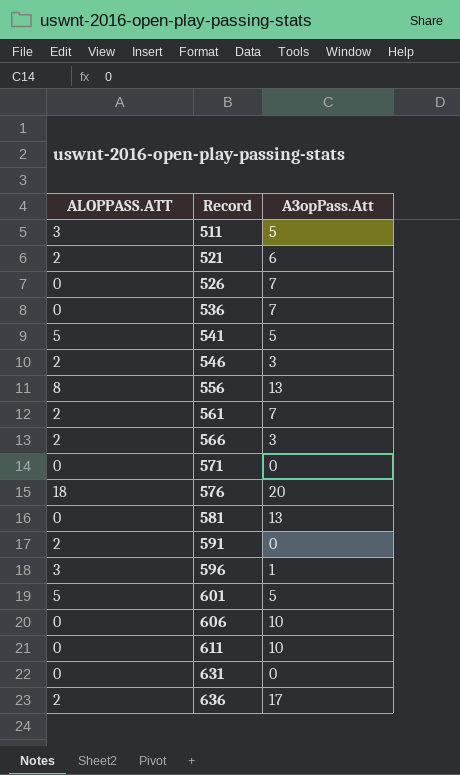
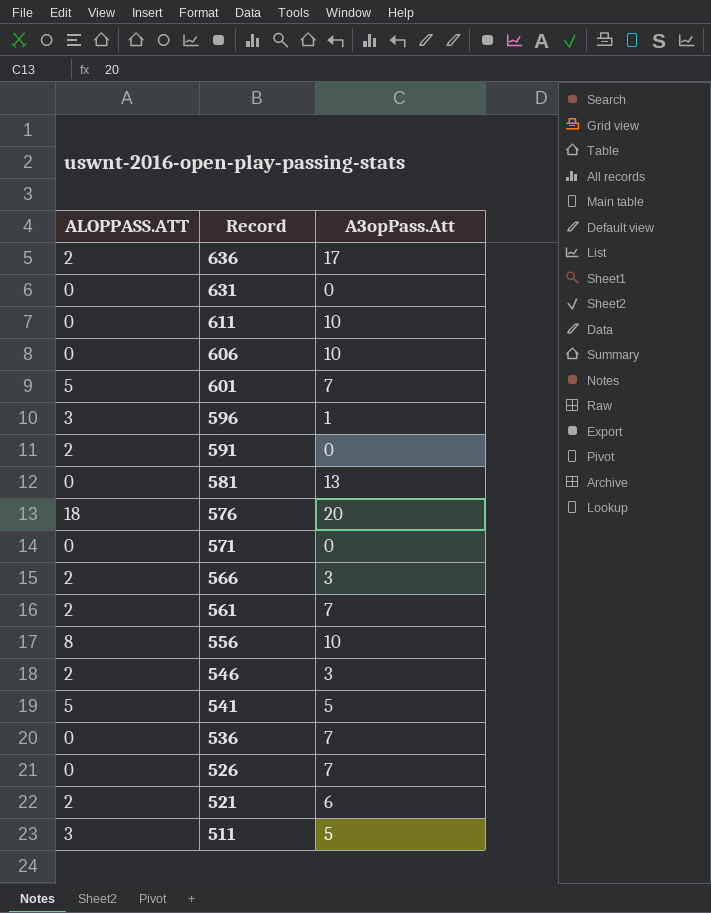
row order: Record ascending -> Record descending
601 | A3opPass.Att: 5 -> 7
556 | A3opPass.Att: 13 -> 10

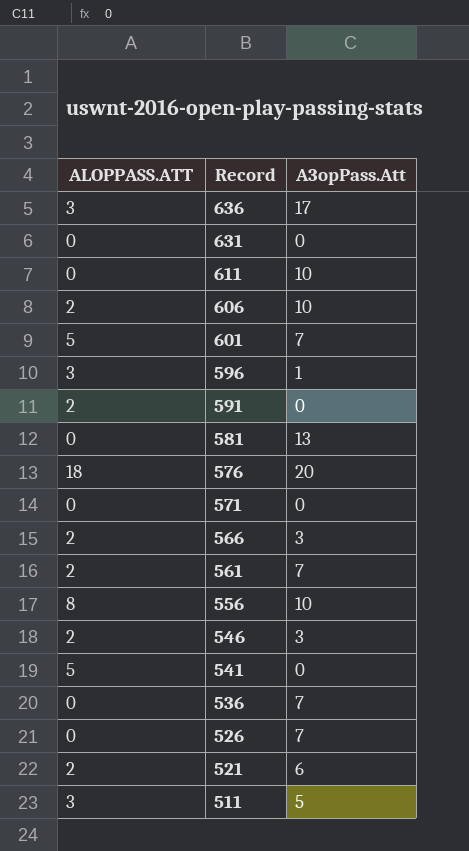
636 | ALOPPASS.ATT: 2 -> 3
606 | ALOPPASS.ATT: 0 -> 2
541 | A3opPass.Att: 5 -> 0

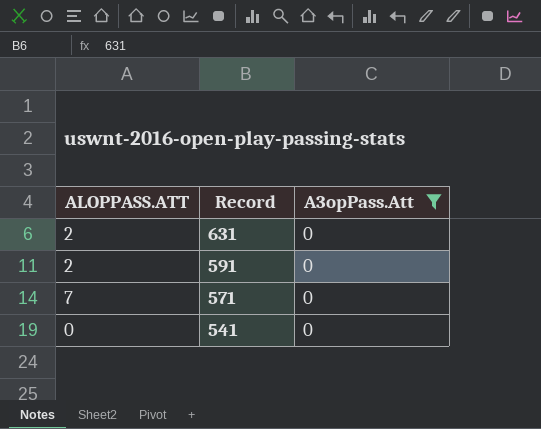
filter: none -> A3opPass.Att = 0
631 | ALOPPASS.ATT: 0 -> 2
571 | ALOPPASS.ATT: 0 -> 7
541 | ALOPPASS.ATT: 5 -> 0

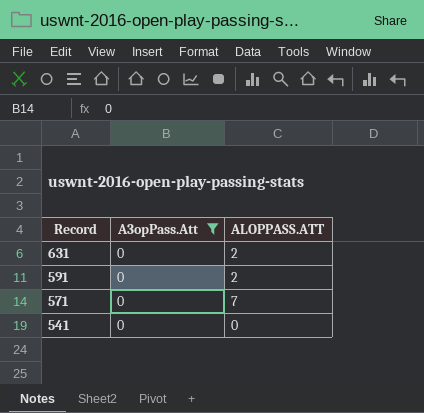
column ALOPPASS.ATT | position: 1 -> 3

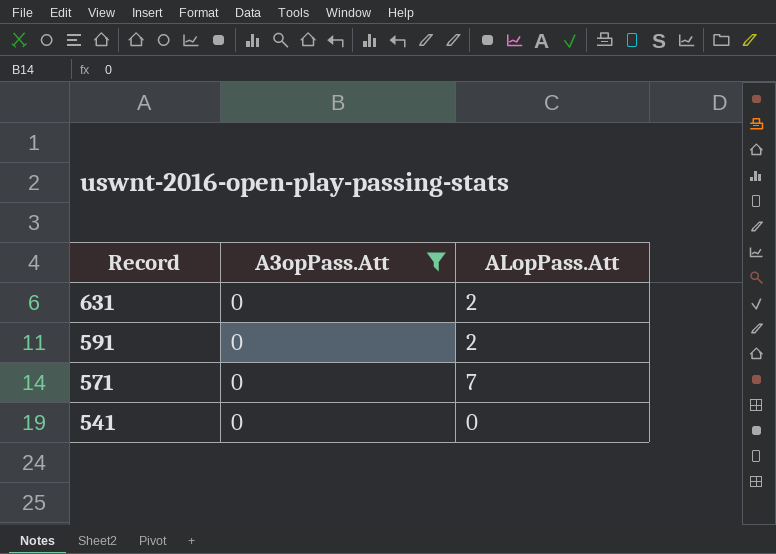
column name: ALOPPASS.ATT -> ALopPass.Att

